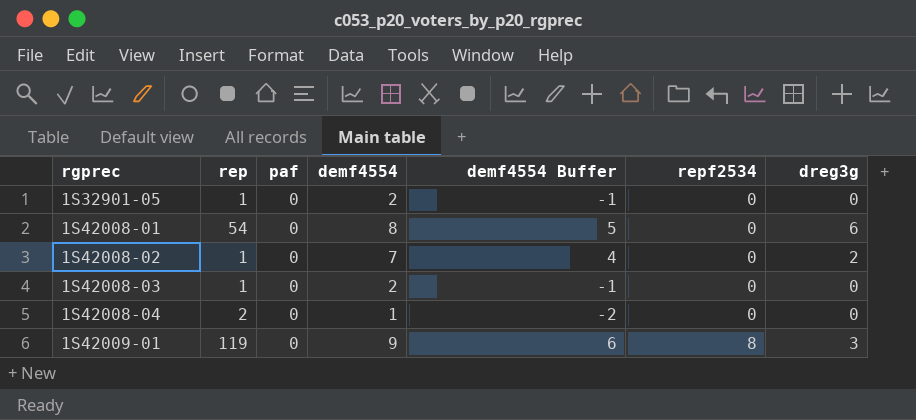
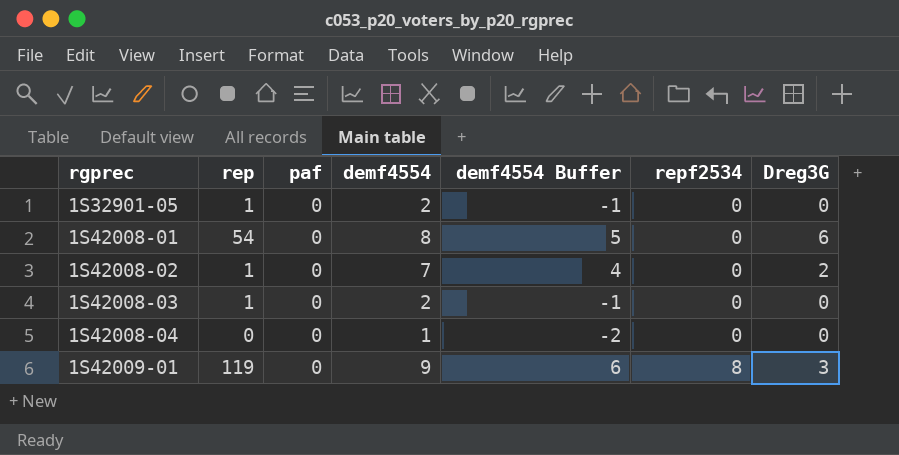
column name: dreg3g -> Dreg3G
1S42008-04 | rep: 2 -> 0

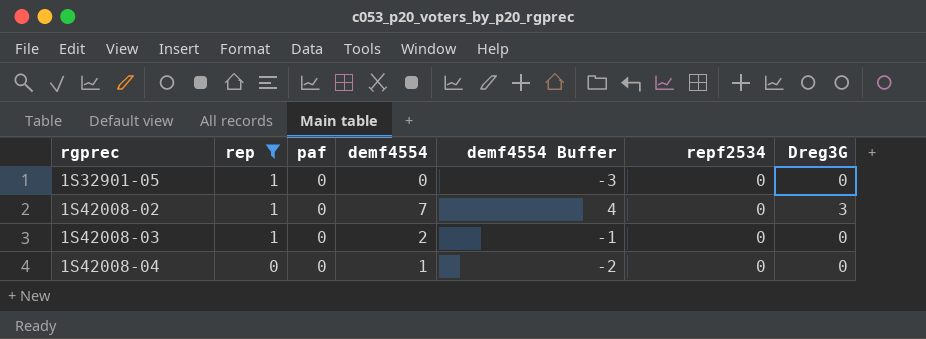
filter: none -> rep <= 1
1S32901-05 | demf4554: 2 -> 0
1S32901-05 | demf4554 Buffer: -1 -> -3
1S42008-02 | Dreg3G: 2 -> 3

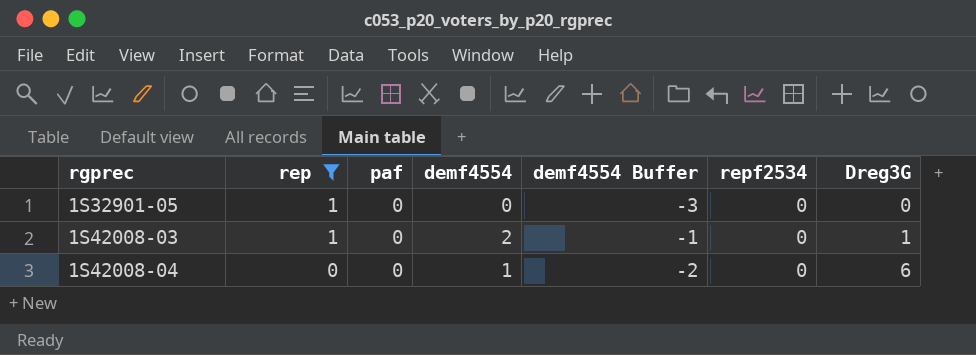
row 1S42008-02: 1 | 0 | 7 | 4 | 0 | 3 -> none
1S42008-03 | Dreg3G: 0 -> 1
1S42008-04 | Dreg3G: 0 -> 6

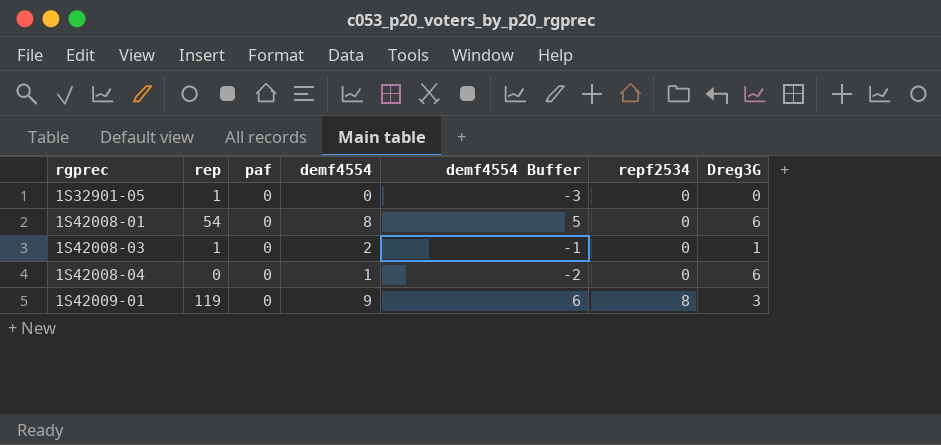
filter: rep <= 1 -> none

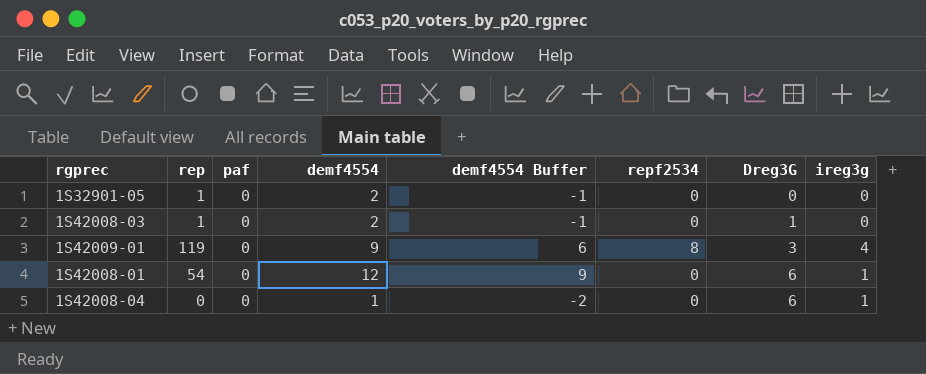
row order: rgprec ascending -> Dreg3G ascending
column ireg3g | position: none -> 8
1S32901-05 | demf4554: 0 -> 2
1S32901-05 | demf4554 Buffer: -3 -> -1
1S42008-01 | demf4554: 8 -> 12
1S42008-01 | demf4554 Buffer: 5 -> 9

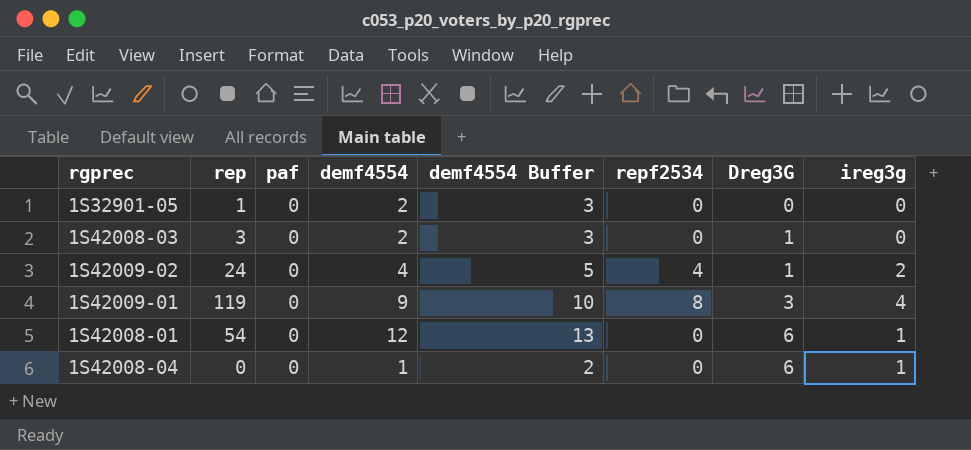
column demf4554 Buffer | formula: [demf4554] - 3 -> [demf4554] + 1
1S42008-03 | rep: 1 -> 3
row 1S42009-02: none -> 24 | 0 | 4 | 5 | 4 | 1 | 2

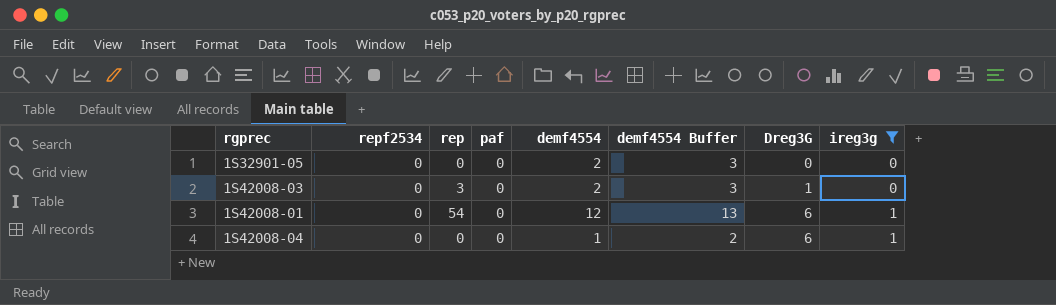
filter: none -> ireg3g <= 1
column repf2534 | position: 6 -> 2
1S32901-05 | rep: 1 -> 0

